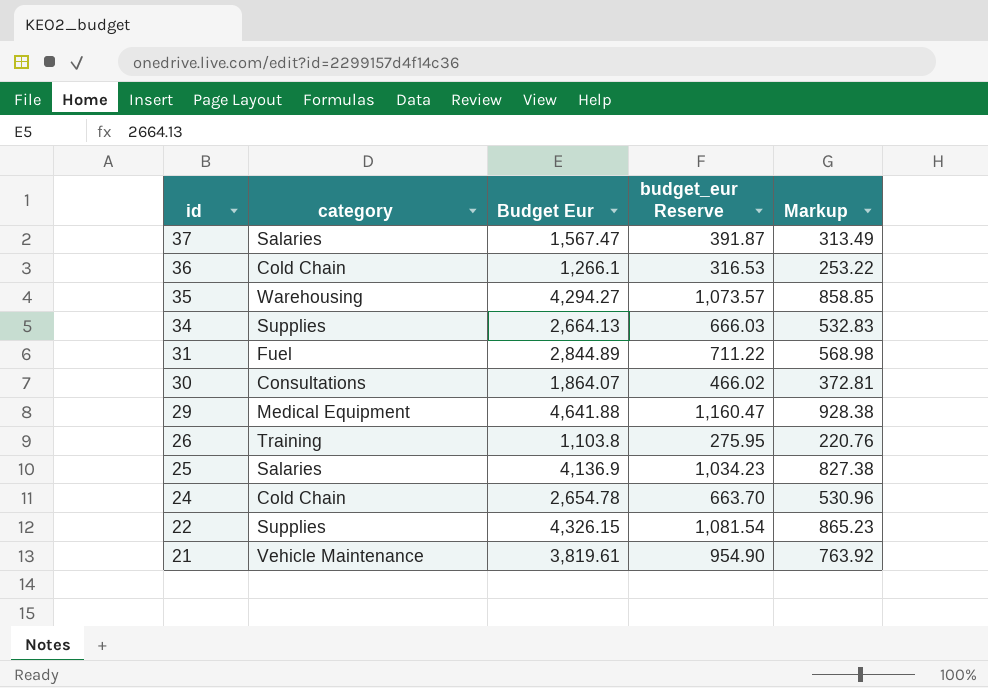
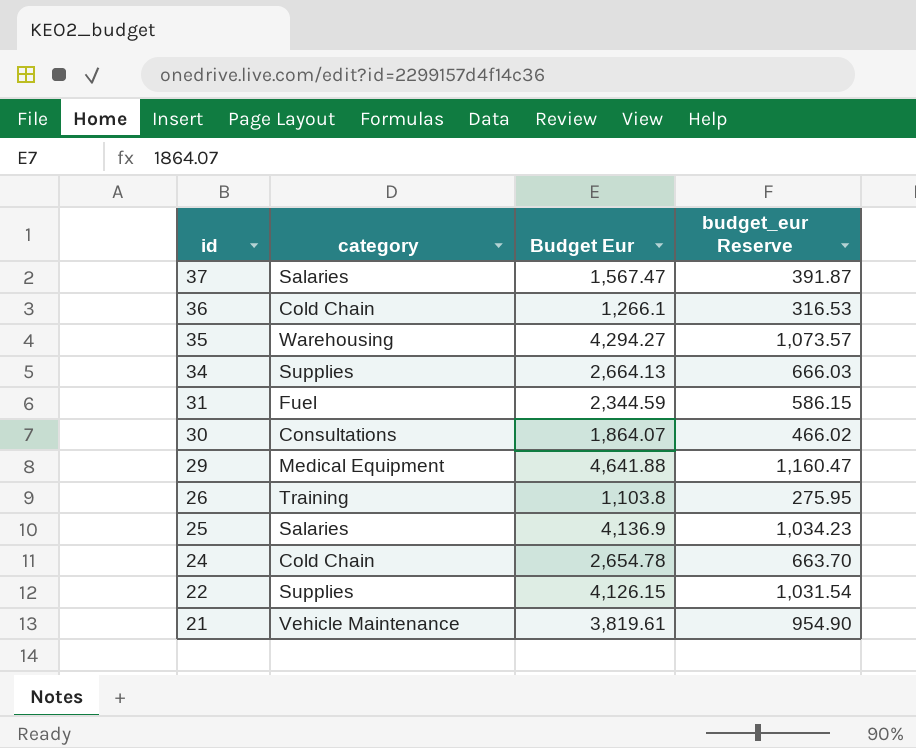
column Markup | formula: [Budget Eur] * 0.2 -> none
31 | Budget Eur: 2,844.89 -> 2,344.59
31 | budget_eur Reserve: 711.22 -> 586.15
22 | Budget Eur: 4,326.15 -> 4,126.15
22 | budget_eur Reserve: 1,081.54 -> 1,031.54

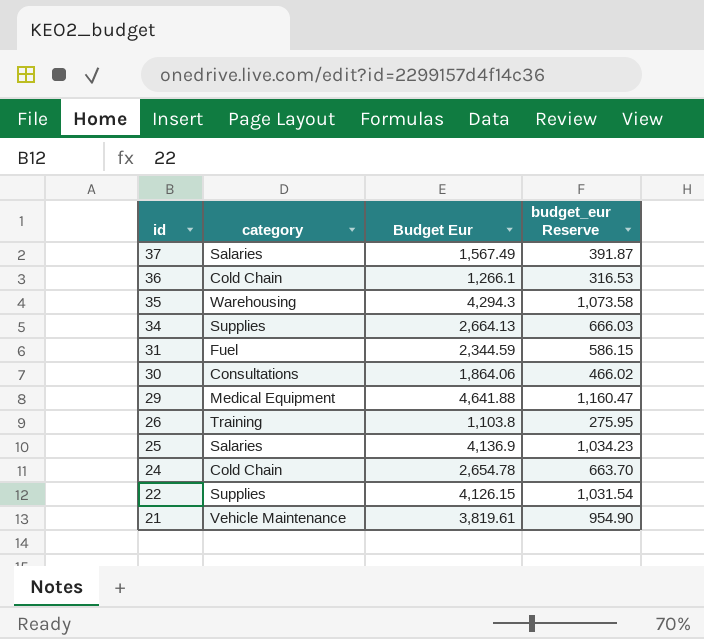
37 | Budget Eur: 1,567.47 -> 1,567.49
35 | Budget Eur: 4,294.27 -> 4,294.3
35 | budget_eur Reserve: 1,073.57 -> 1,073.58
30 | Budget Eur: 1,864.07 -> 1,864.06

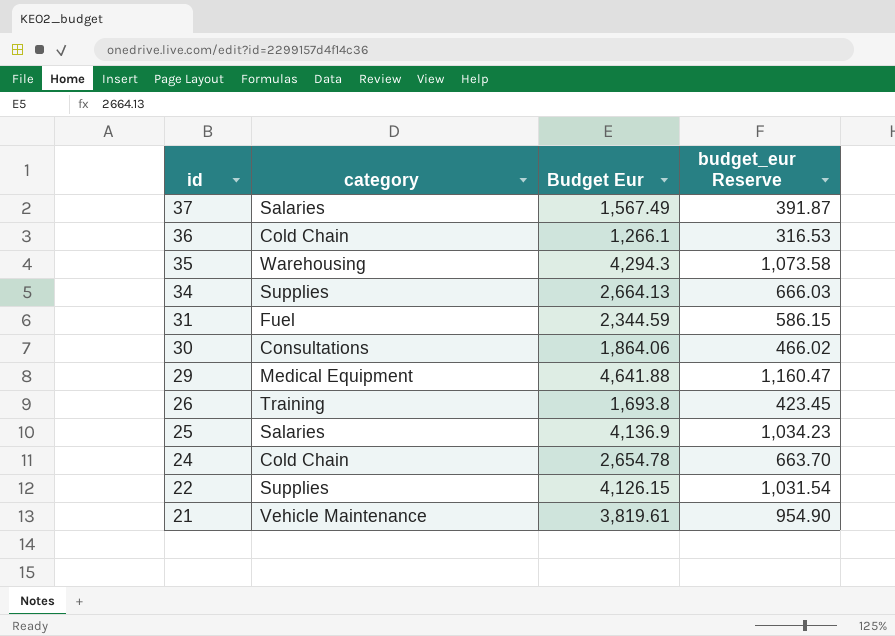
26 | Budget Eur: 1,103.8 -> 1,693.8
26 | budget_eur Reserve: 275.95 -> 423.45

